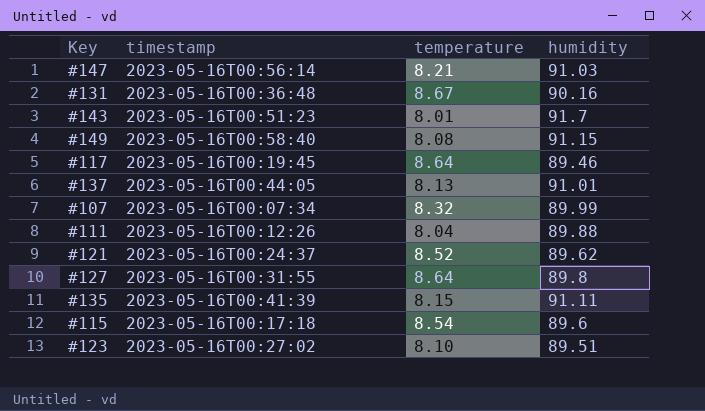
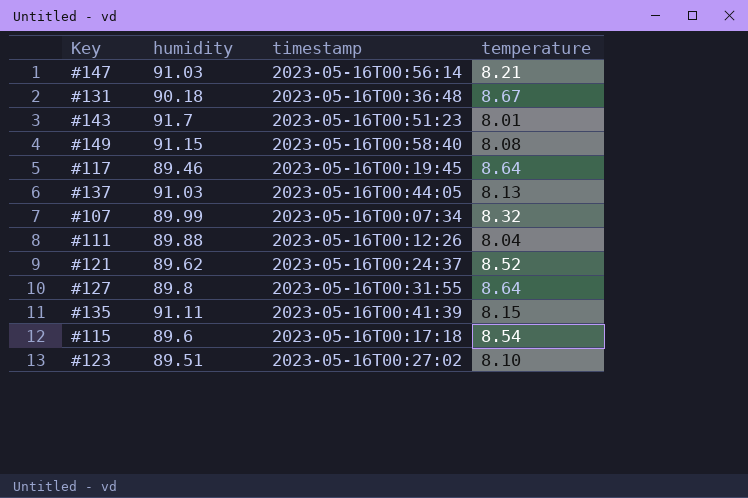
column humidity | position: 4 -> 2
#131 | humidity: 90.16 -> 90.18
#137 | humidity: 91.01 -> 91.03

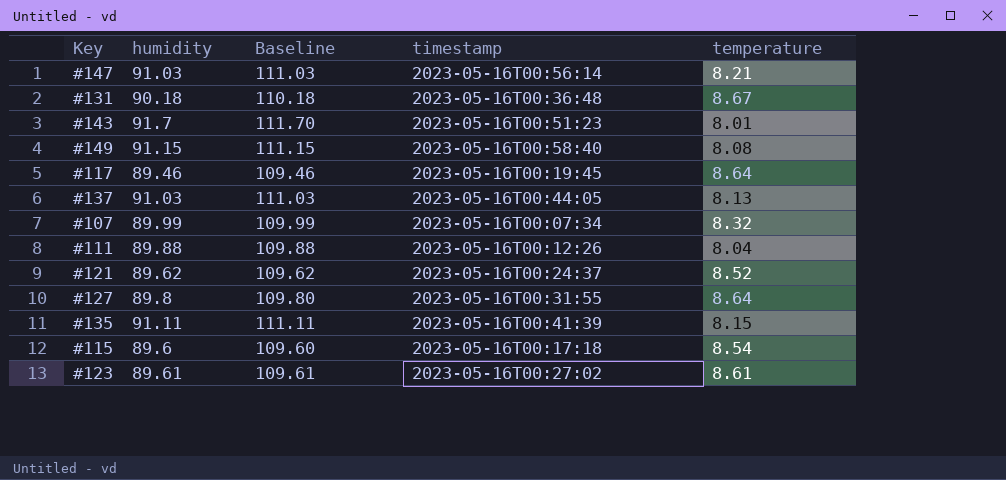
column Baseline | formula: none -> [humidity] + 20
#123 | humidity: 89.51 -> 89.61
#123 | temperature: 8.10 -> 8.61

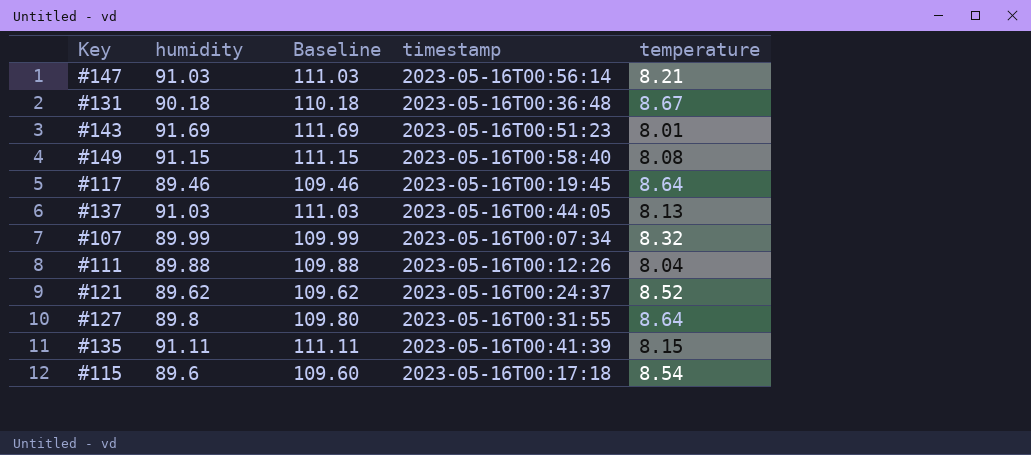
row #123: 89.61 | 109.61 | 2023-05-16T00:27:02 | 8.61 -> none
#143 | humidity: 91.7 -> 91.69
#143 | Baseline: 111.70 -> 111.69

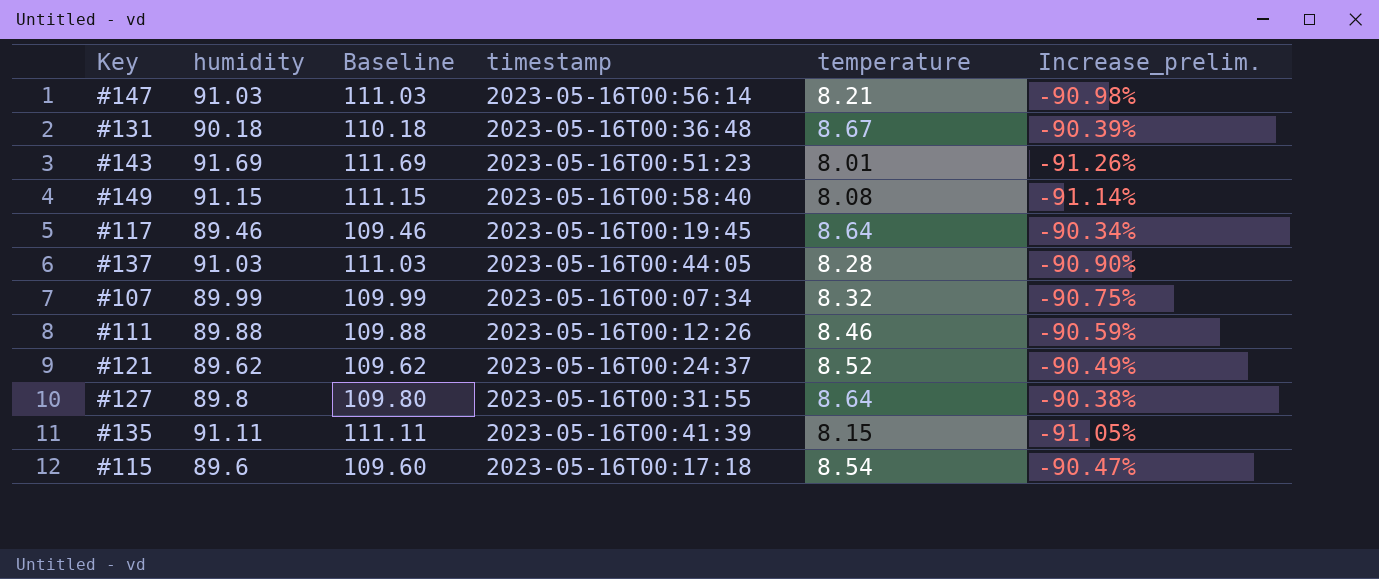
column Increase_prelim. | formula: none -> ([temperature] - [humidity]) / [humidity]
#137 | temperature: 8.13 -> 8.28
#111 | temperature: 8.04 -> 8.46

